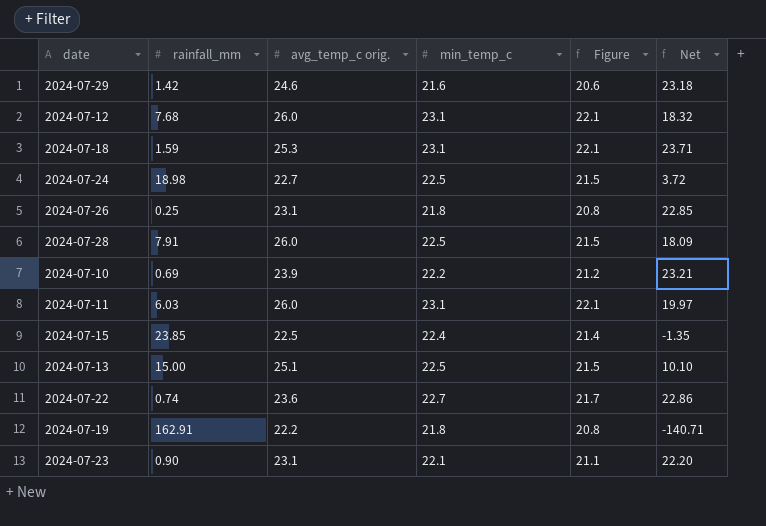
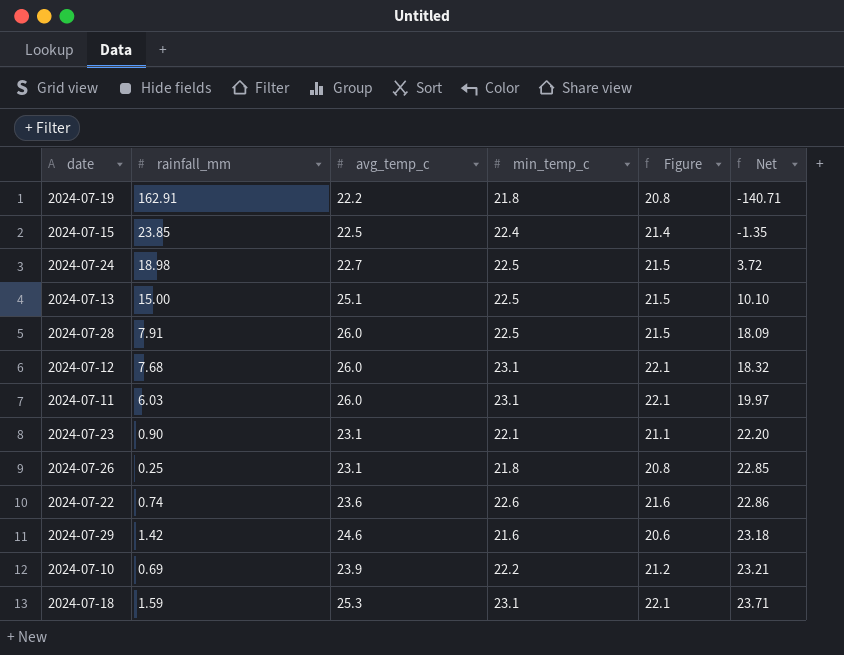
row order: none -> Net ascending
column name: avg_temp_c orig. -> avg_temp_c
2024-07-22 | min_temp_c: 22.7 -> 22.6
2024-07-22 | Figure: 21.7 -> 21.6

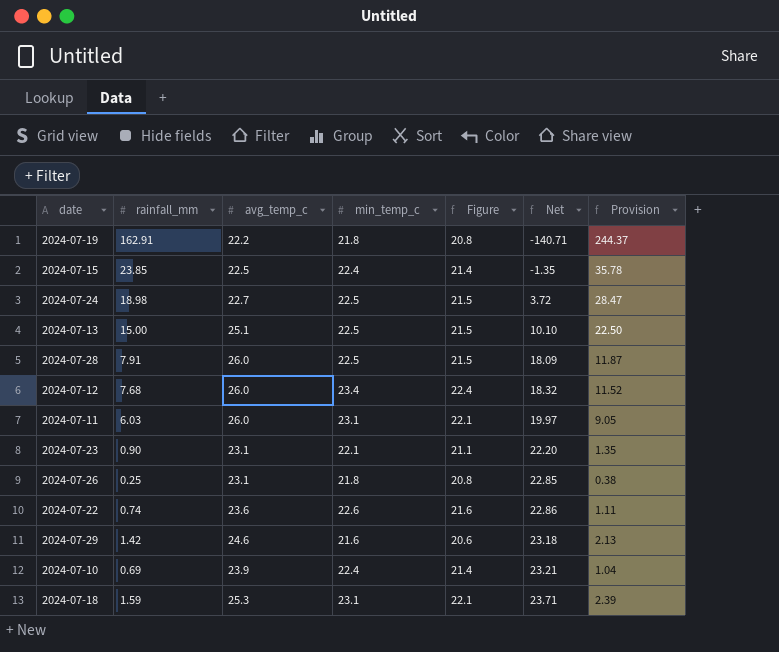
column Provision | formula: none -> [rainfall_mm] * 1.5
2024-07-12 | min_temp_c: 23.1 -> 23.4
2024-07-12 | Figure: 22.1 -> 22.4
2024-07-10 | min_temp_c: 22.2 -> 22.4
2024-07-10 | Figure: 21.2 -> 21.4

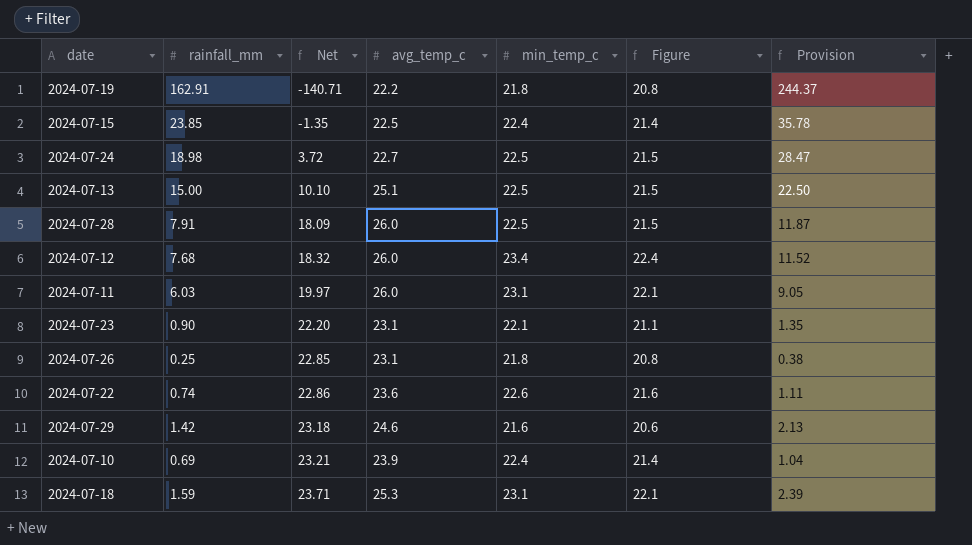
column Net | position: 6 -> 3

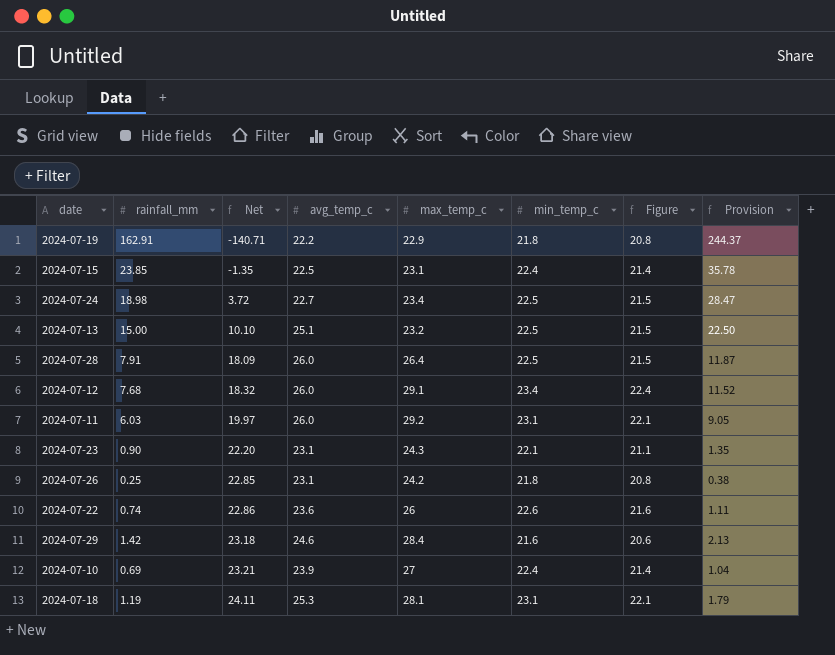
column max_temp_c | position: none -> 5
2024-07-18 | rainfall_mm: 1.59 -> 1.19
2024-07-18 | Net: 23.71 -> 24.11
2024-07-18 | Provision: 2.39 -> 1.79

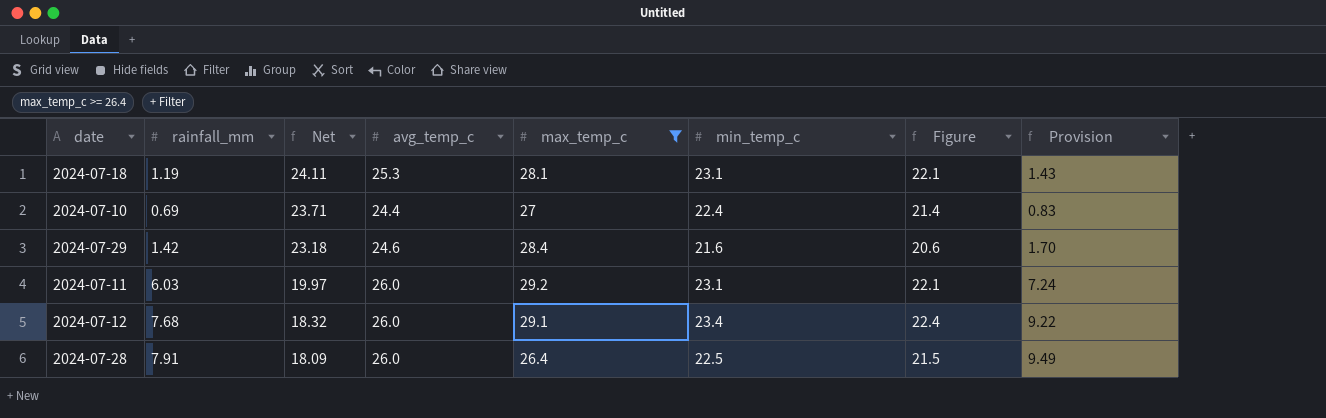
filter: none -> max_temp_c >= 26.4
row order: Net ascending -> Net descending
column Provision | formula: [rainfall_mm] * 1.5 -> [rainfall_mm] * 1.2
2024-07-10 | Net: 23.21 -> 23.71
2024-07-10 | avg_temp_c: 23.9 -> 24.4

